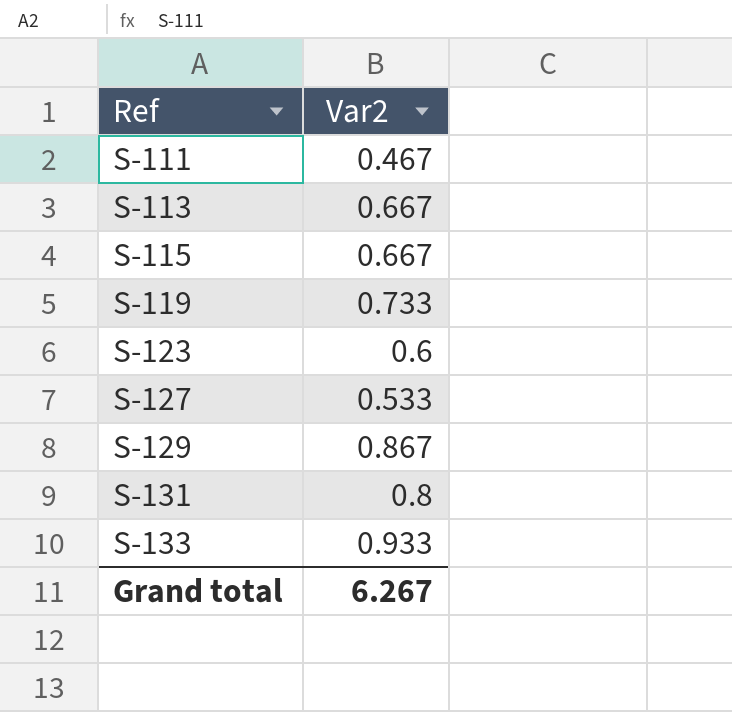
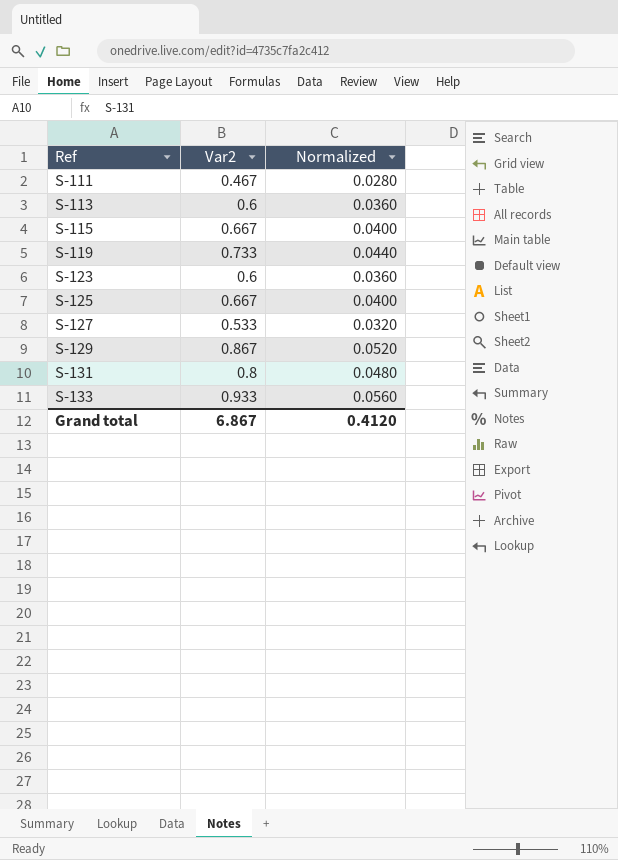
column Normalized | formula: none -> [Var2] * 0.06
S-113 | Var2: 0.667 -> 0.6
row S-125: none -> 0.667 | 0.0400
Grand total | Var2: 6.267 -> 6.867

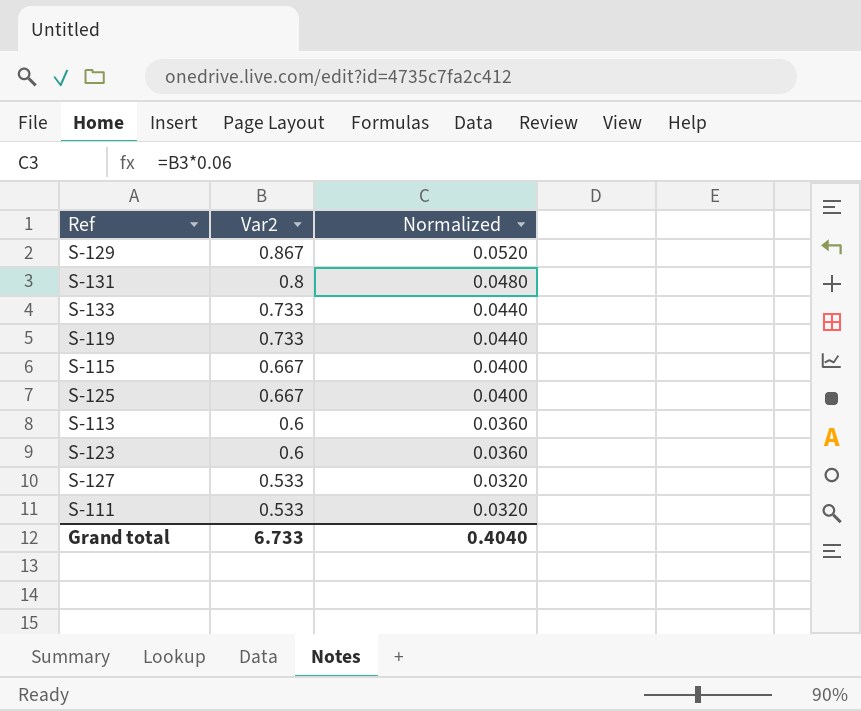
row order: Ref ascending -> Var2 descending
S-133 | Var2: 0.933 -> 0.733
S-133 | Normalized: 0.0560 -> 0.0440
S-111 | Var2: 0.467 -> 0.533
S-111 | Normalized: 0.0280 -> 0.0320
Grand total | Var2: 6.867 -> 6.733
Grand total | Normalized: 0.4120 -> 0.4040

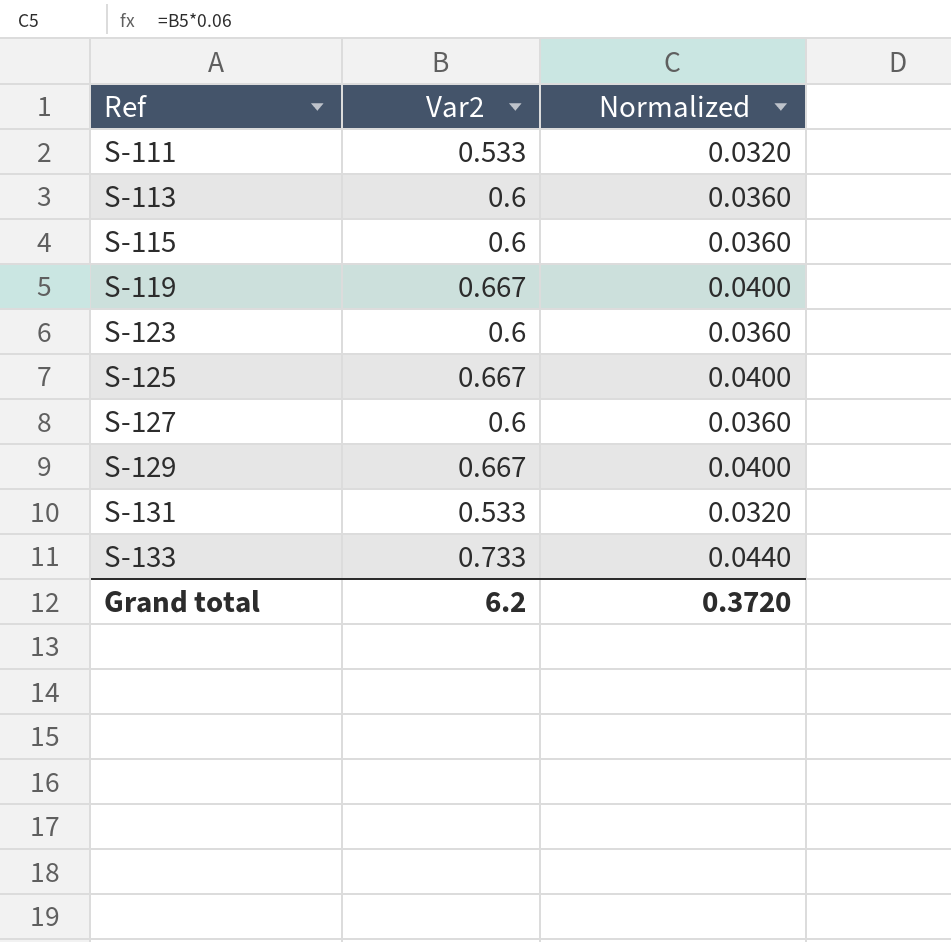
row order: Var2 descending -> Ref ascending
S-115 | Var2: 0.667 -> 0.6
S-115 | Normalized: 0.0400 -> 0.0360
S-119 | Var2: 0.733 -> 0.667
S-119 | Normalized: 0.0440 -> 0.0400
S-127 | Var2: 0.533 -> 0.6
S-127 | Normalized: 0.0320 -> 0.0360
S-129 | Var2: 0.867 -> 0.667
S-129 | Normalized: 0.0520 -> 0.0400
S-131 | Var2: 0.8 -> 0.533
S-131 | Normalized: 0.0480 -> 0.0320
Grand total | Var2: 6.733 -> 6.2
Grand total | Normalized: 0.4040 -> 0.3720

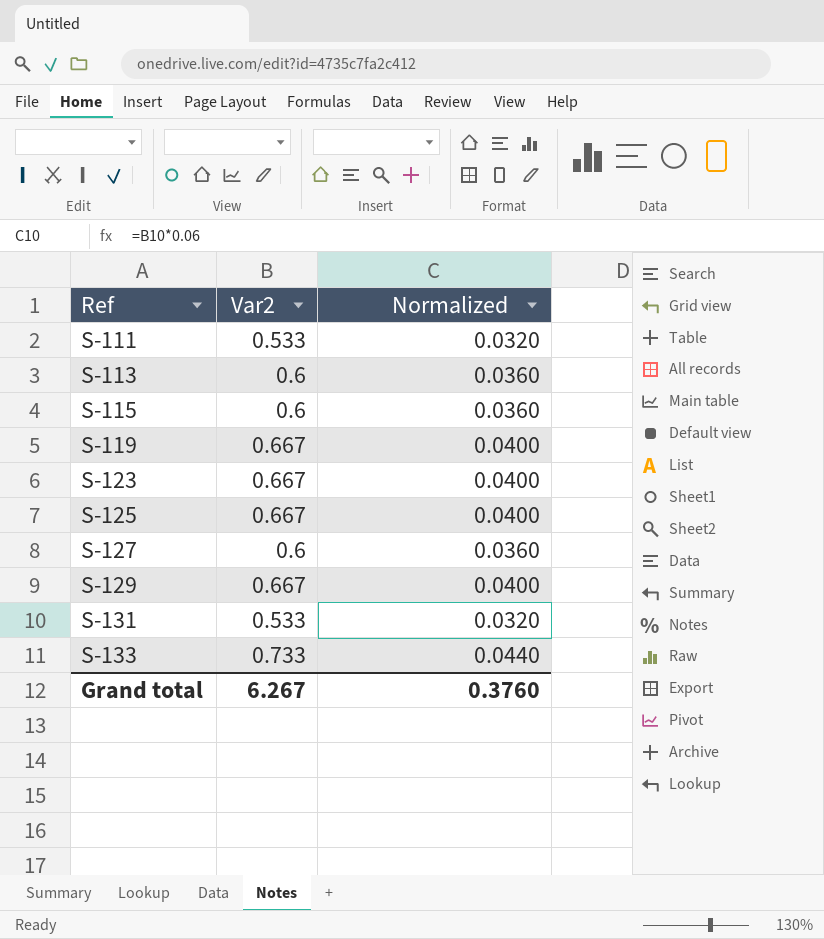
S-123 | Var2: 0.6 -> 0.667
S-123 | Normalized: 0.0360 -> 0.0400
Grand total | Var2: 6.2 -> 6.267
Grand total | Normalized: 0.3720 -> 0.3760

